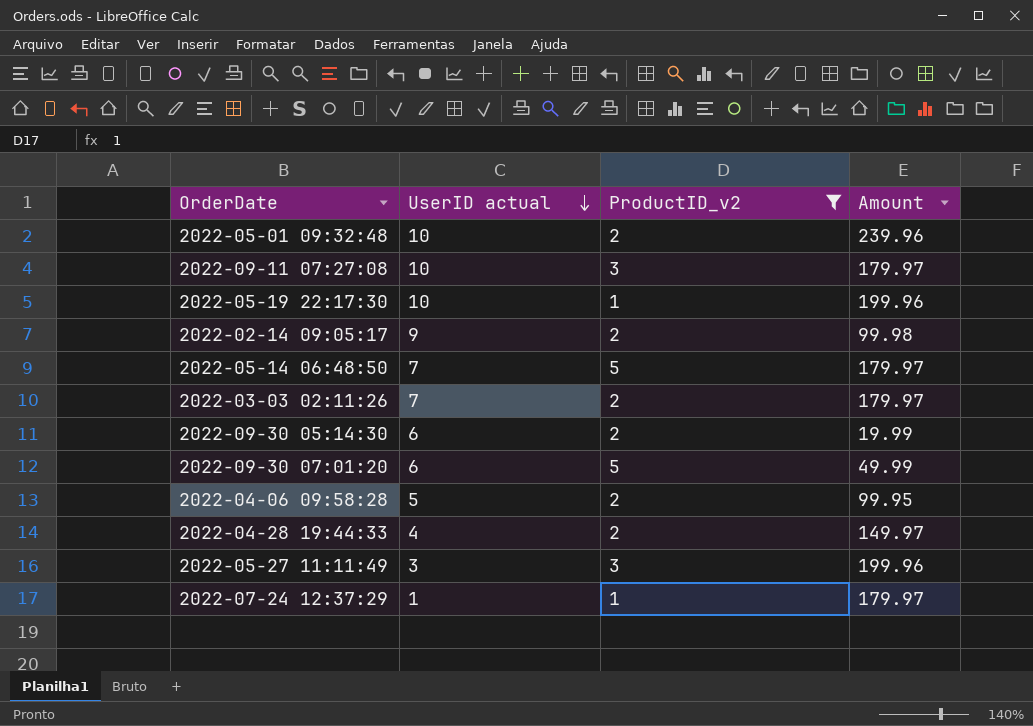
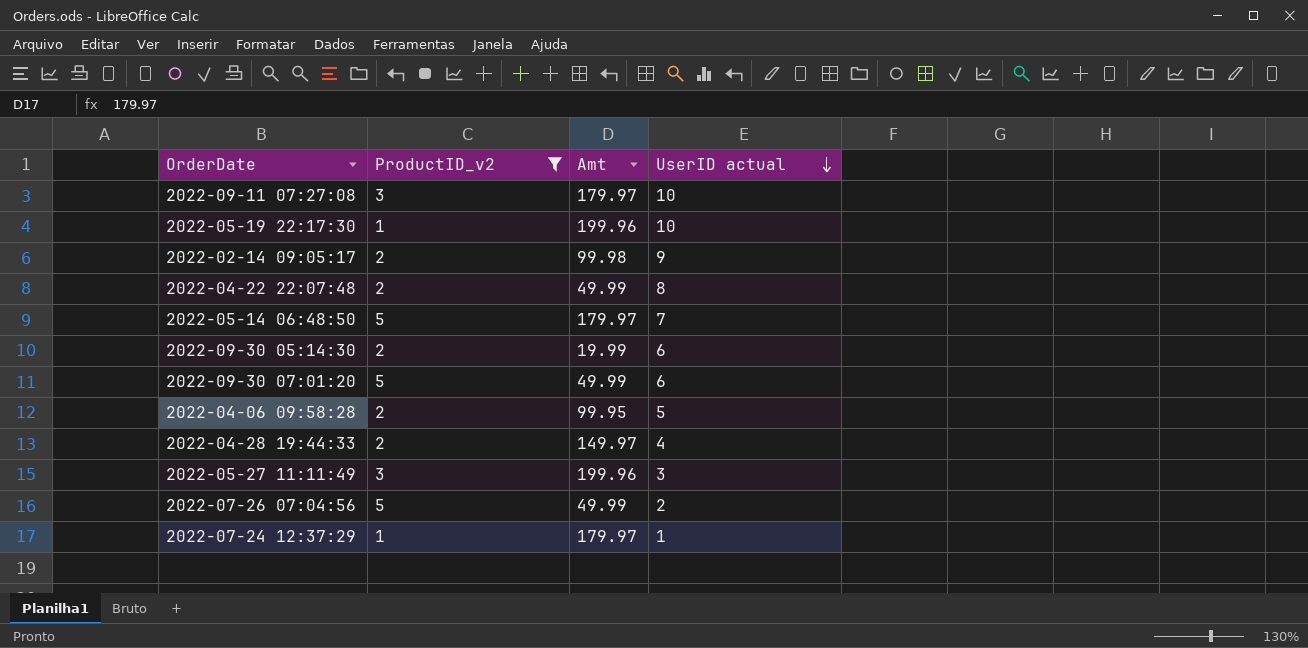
column name: Amount -> Amt
column UserID actual | position: 2 -> 4
row 2022-05-01 09:32:48: 10 | 2 | 239.96 -> none
row 2022-03-03 02:11:26: 7 | 2 | 179.97 -> none
row 2022-04-22 22:07:48: none -> 2 | 49.99 | 8
row 2022-07-26 07:04:56: none -> 5 | 49.99 | 2

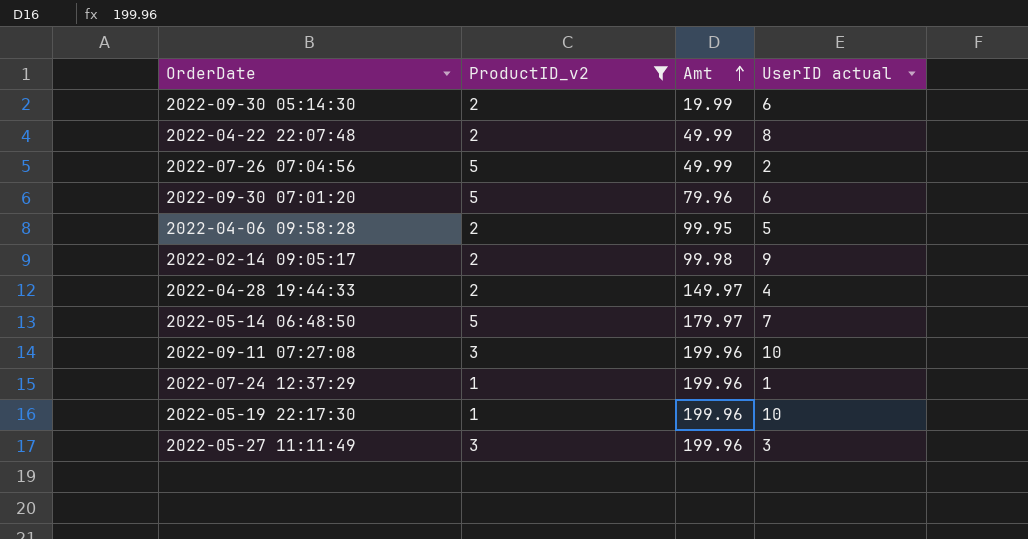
row order: UserID actual descending -> Amt ascending
2022-09-30 07:01:20 | Amt: 49.99 -> 79.96
2022-09-11 07:27:08 | Amt: 179.97 -> 199.96
2022-07-24 12:37:29 | Amt: 179.97 -> 199.96

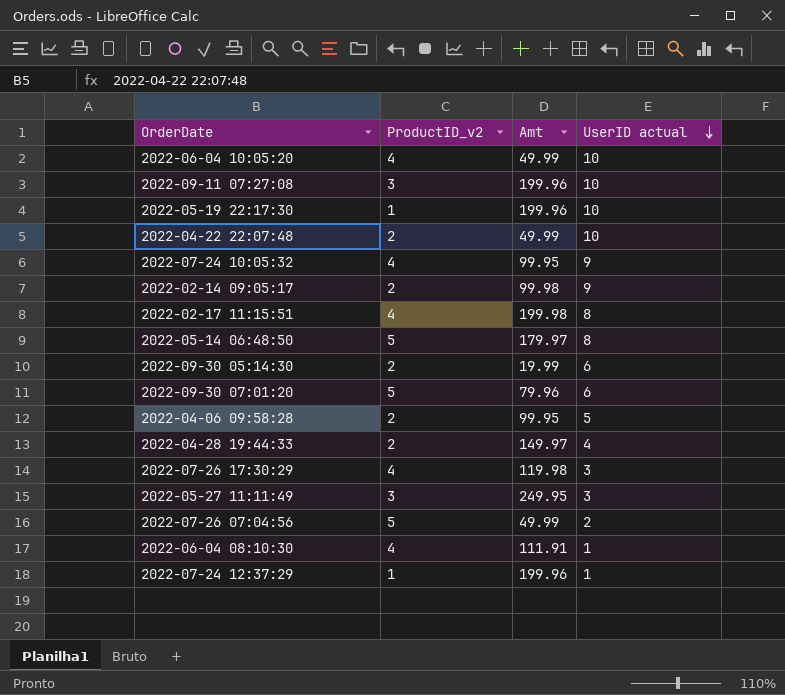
filter: ProductID_v2 != 4 -> none
row order: Amt ascending -> UserID actual descending
2022-04-22 22:07:48 | UserID actual: 8 -> 10
2022-05-14 06:48:50 | UserID actual: 7 -> 8
2022-05-27 11:11:49 | Amt: 199.96 -> 249.95

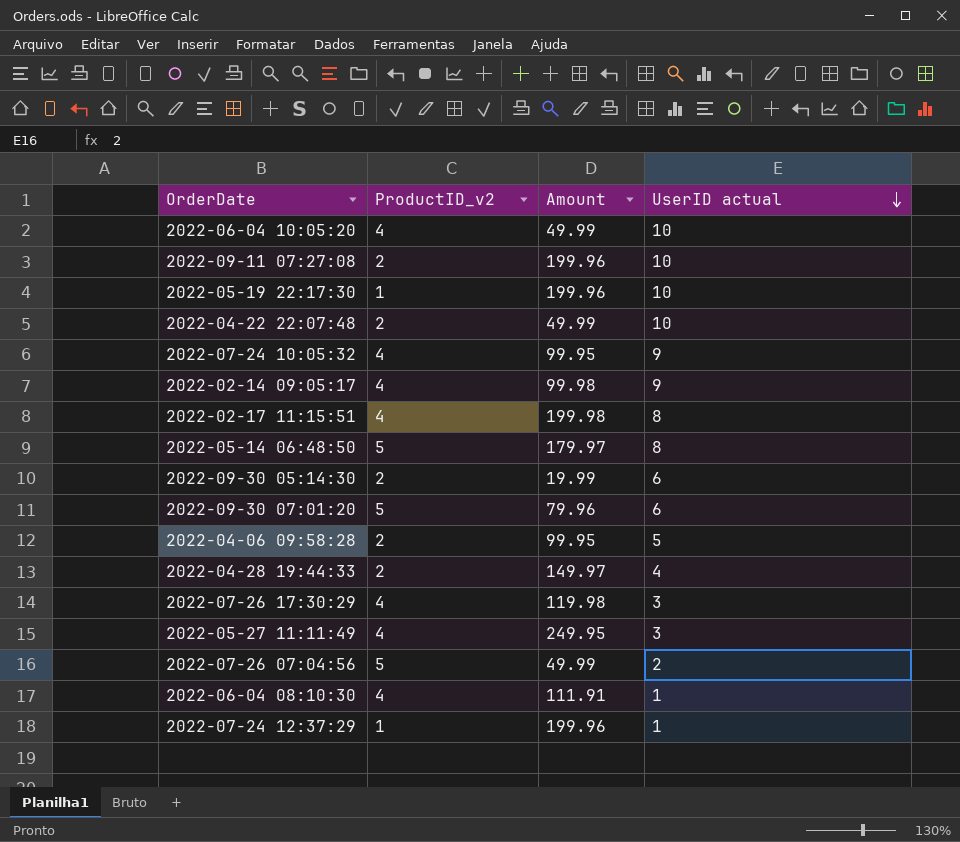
column name: Amt -> Amount
2022-09-11 07:27:08 | ProductID_v2: 3 -> 2
2022-02-14 09:05:17 | ProductID_v2: 2 -> 4
2022-05-27 11:11:49 | ProductID_v2: 3 -> 4

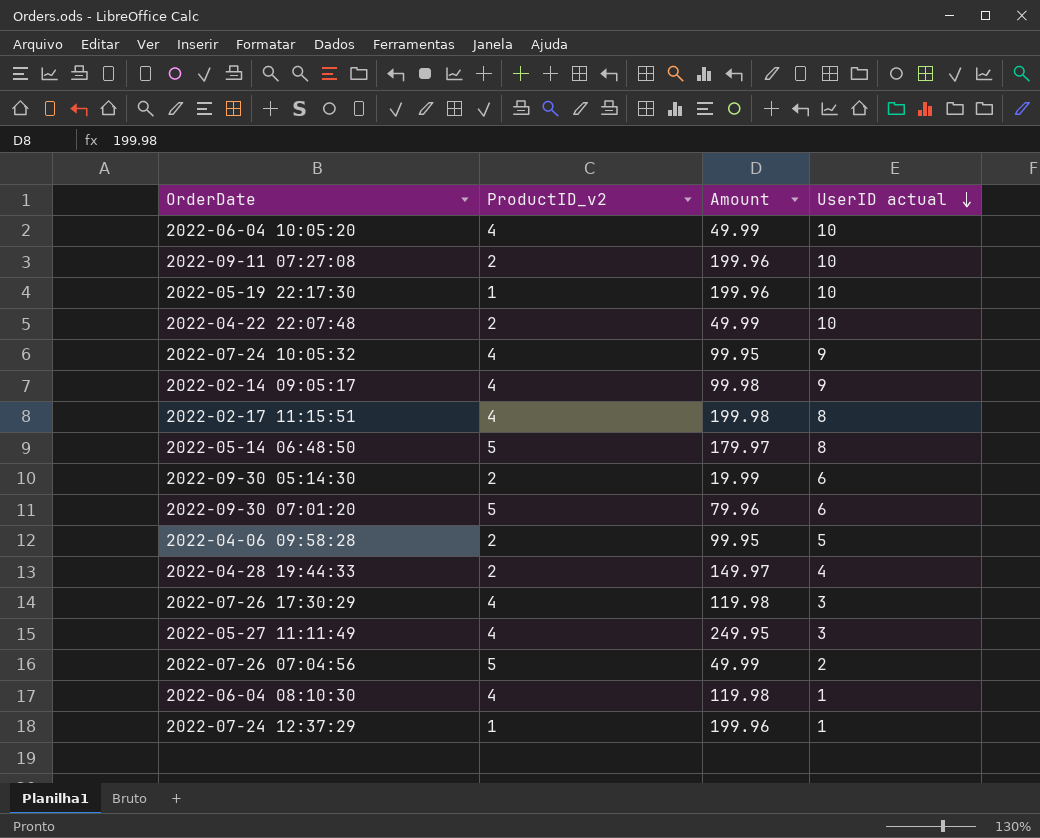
2022-06-04 08:10:30 | Amount: 111.91 -> 119.98

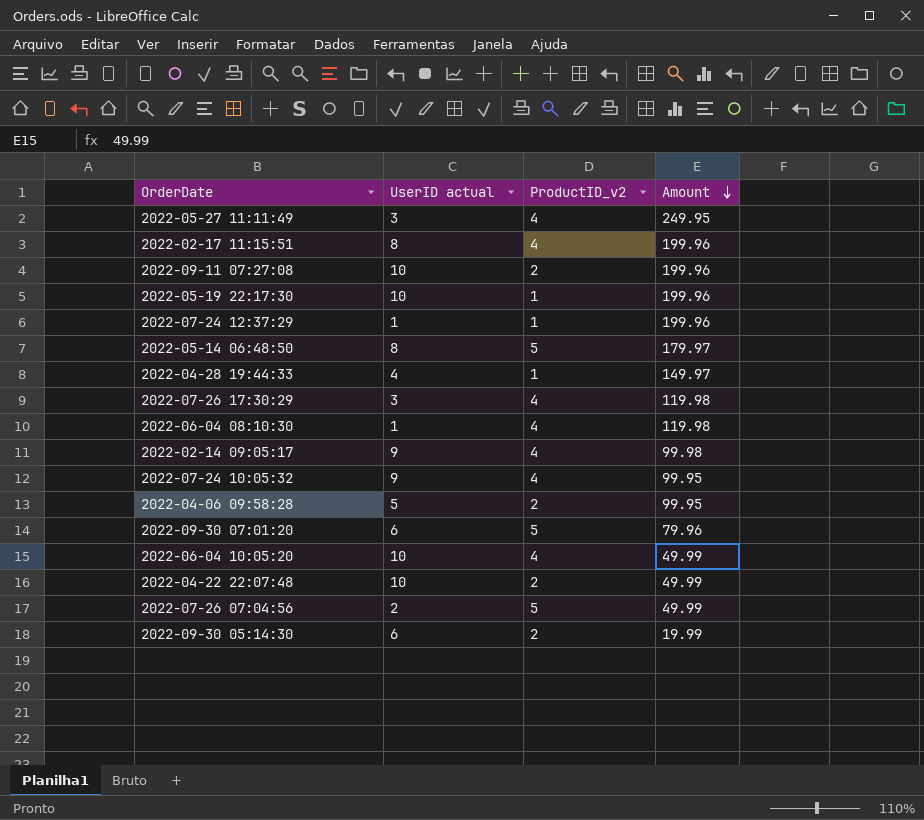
row order: UserID actual descending -> Amount descending
column UserID actual | position: 4 -> 2
2022-02-17 11:15:51 | Amount: 199.98 -> 199.96
2022-04-28 19:44:33 | ProductID_v2: 2 -> 1

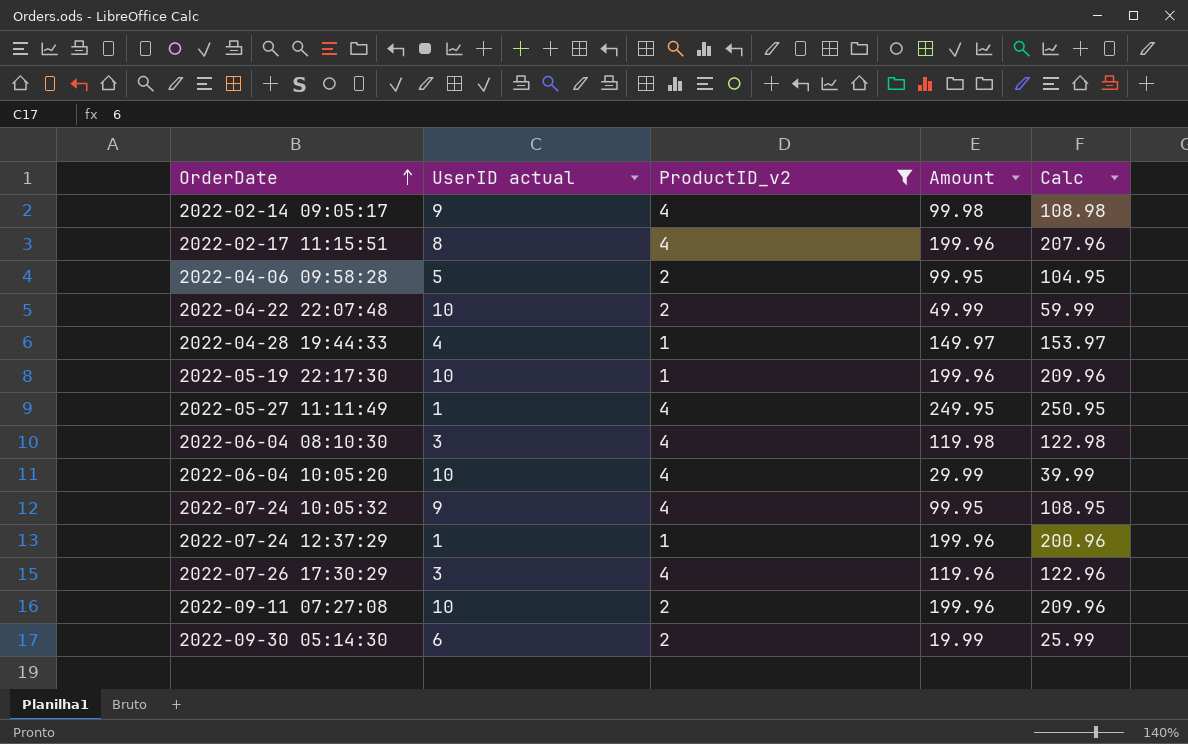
filter: none -> ProductID_v2 != 5
row order: Amount descending -> OrderDate ascending
column Calc | formula: none -> [UserID actual] + [Amount]
2022-05-27 11:11:49 | UserID actual: 3 -> 1
2022-06-04 08:10:30 | UserID actual: 1 -> 3
2022-06-04 10:05:20 | Amount: 49.99 -> 29.99
2022-07-26 17:30:29 | Amount: 119.98 -> 119.96

